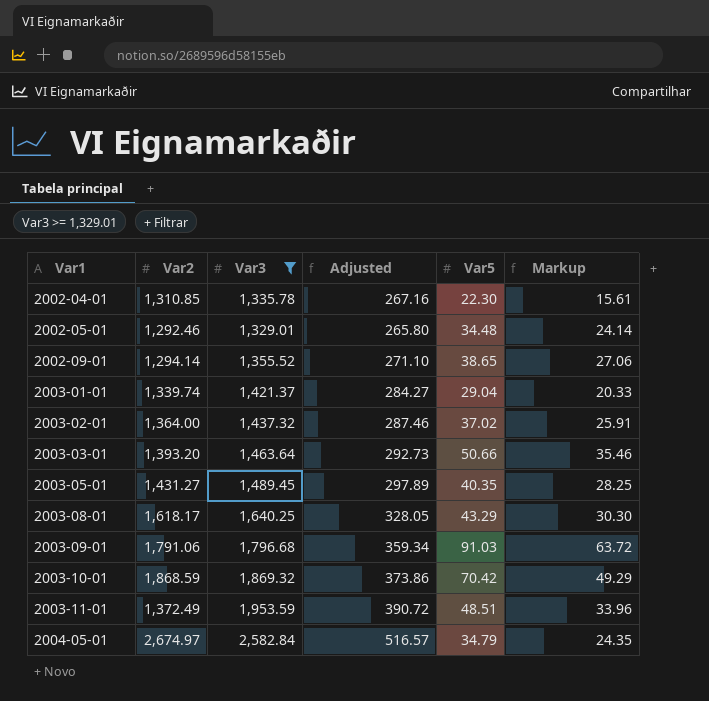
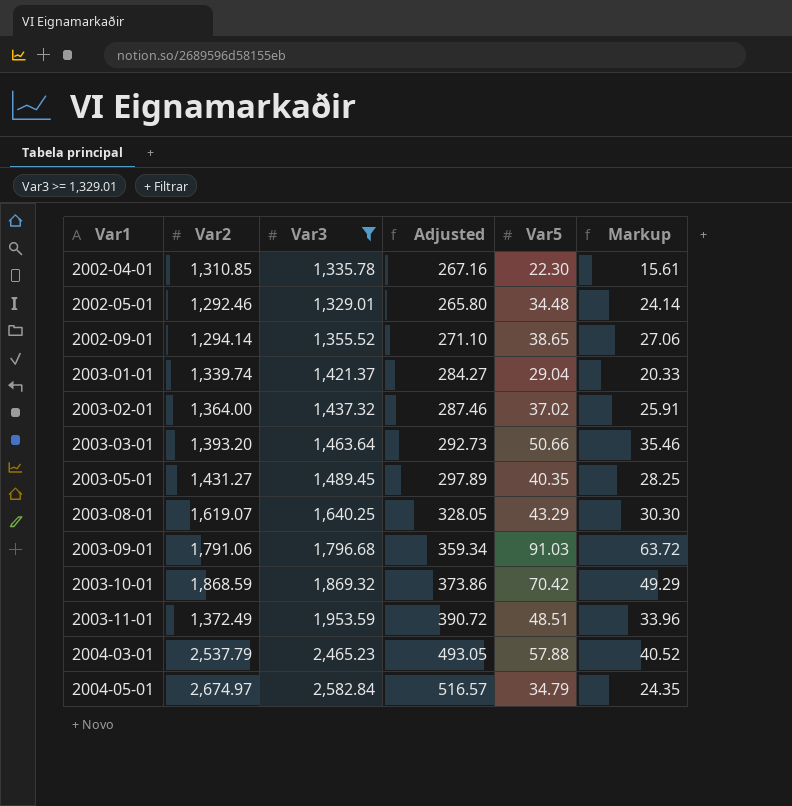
2003-08-01 | Var2: 1,618.17 -> 1,619.07
row 2004-03-01: none -> 2,537.79 | 2,465.23 | 493.05 | 57.88 | 40.52

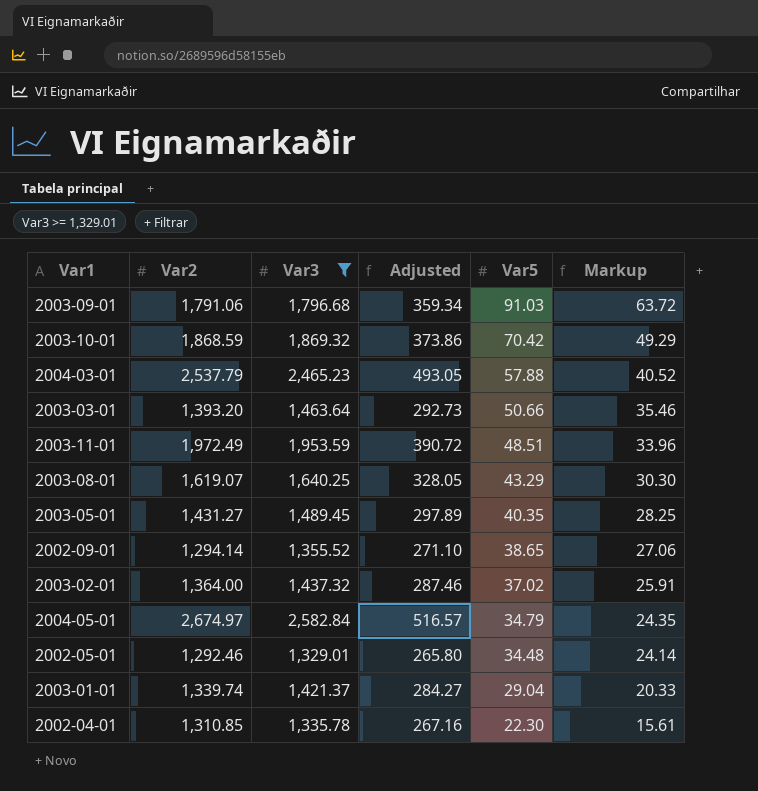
row order: Var1 ascending -> Var5 descending
2003-11-01 | Var2: 1,372.49 -> 1,972.49

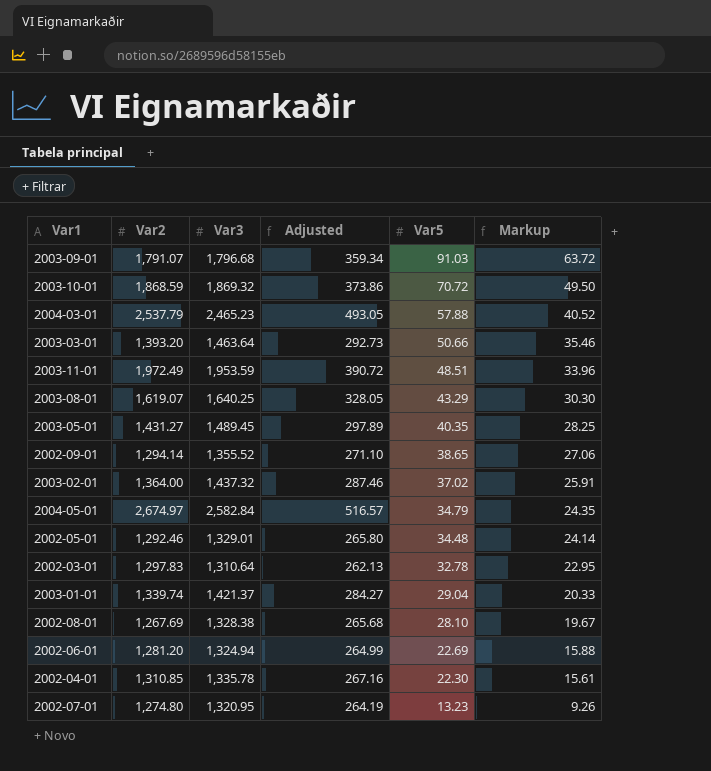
filter: Var3 >= 1,329.01 -> none
2003-09-01 | Var2: 1,791.06 -> 1,791.07
2003-10-01 | Var5: 70.42 -> 70.72
2003-10-01 | Markup: 49.29 -> 49.50

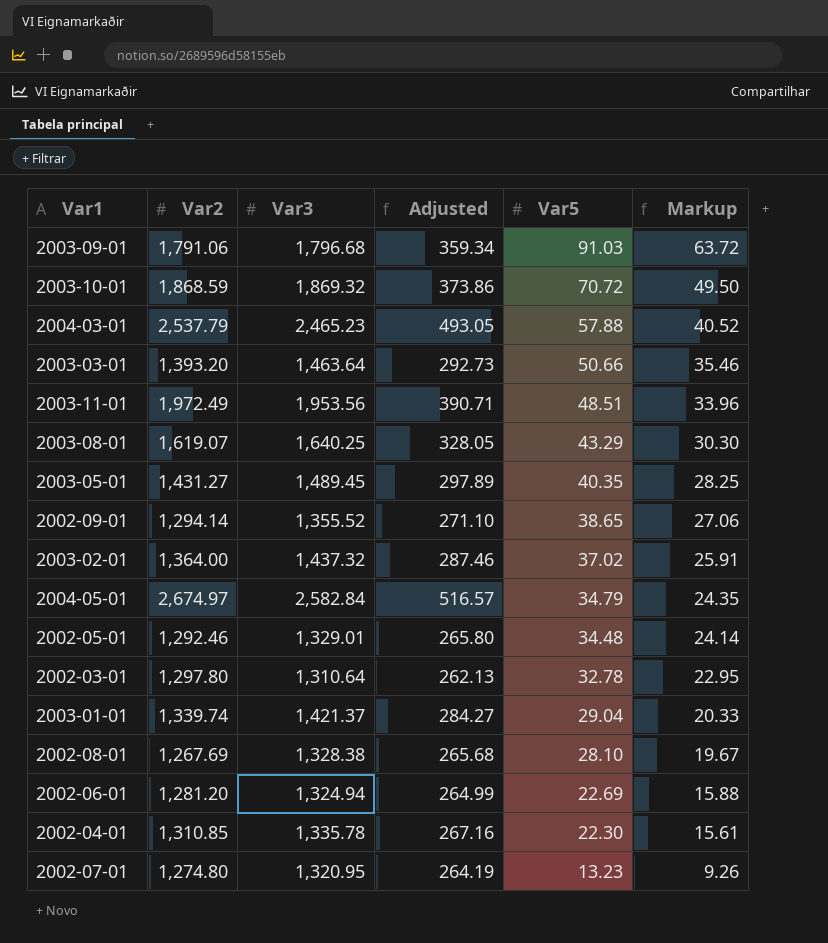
2003-09-01 | Var2: 1,791.07 -> 1,791.06
2003-11-01 | Var3: 1,953.59 -> 1,953.56
2003-11-01 | Adjusted: 390.72 -> 390.71
2002-03-01 | Var2: 1,297.83 -> 1,297.80

